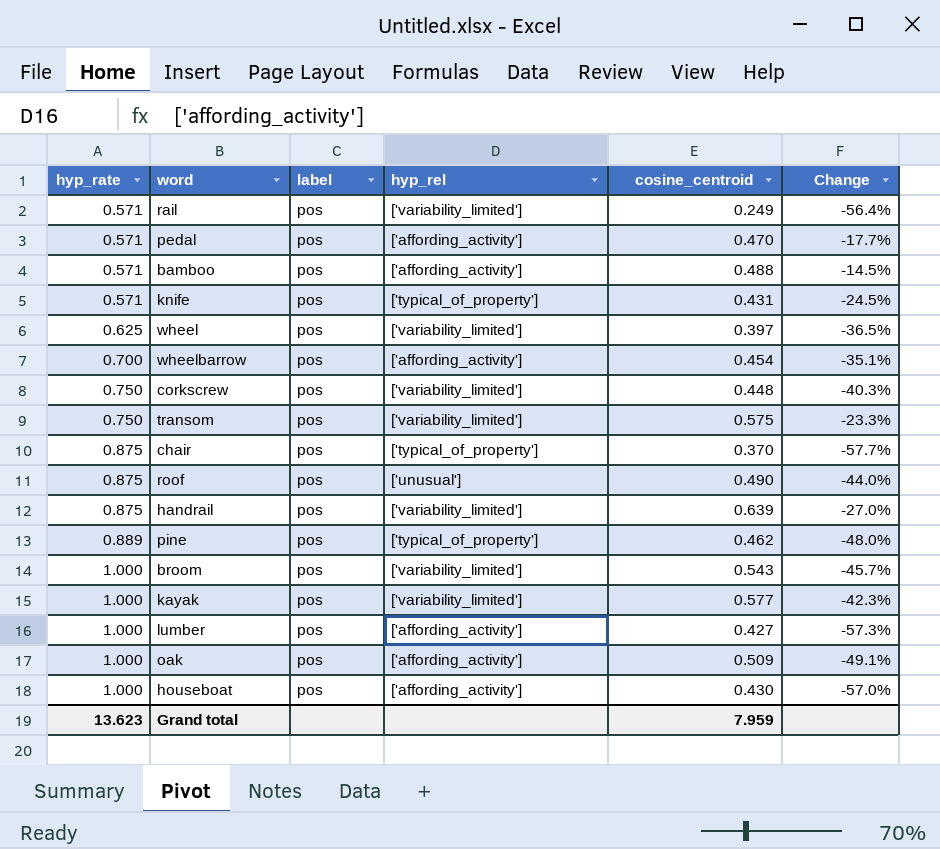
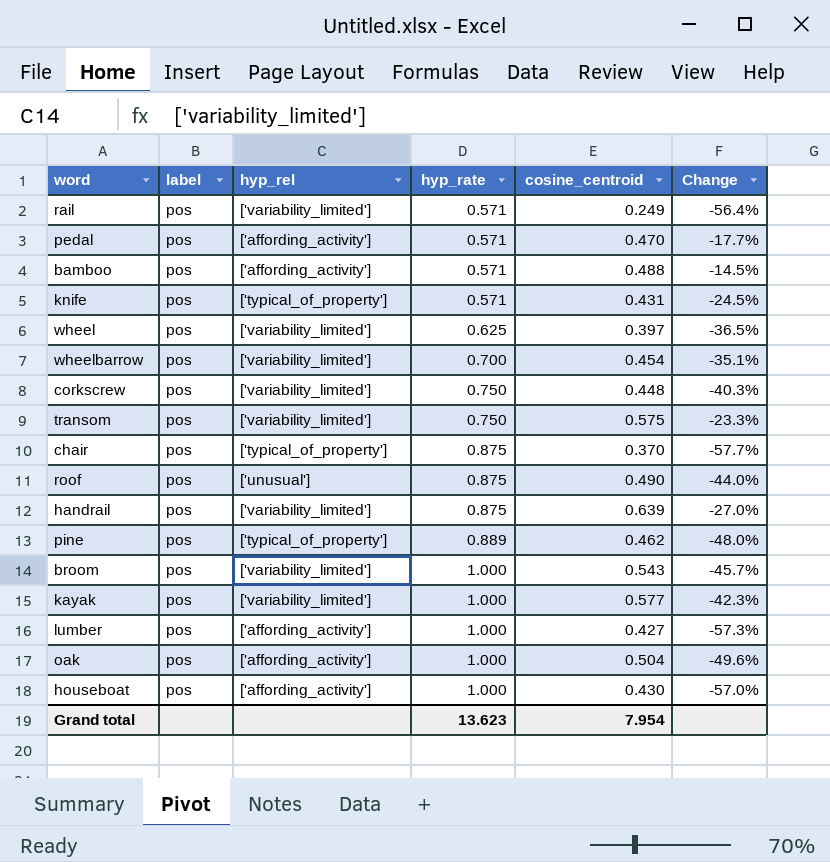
column hyp_rate | position: 1 -> 4
wheelbarrow | hyp_rel: ['affording_activity'] -> ['variability_limited']
oak | cosine_centroid: 0.509 -> 0.504
oak | Change: -49.1% -> -49.6%
Grand total | cosine_centroid: 7.959 -> 7.954

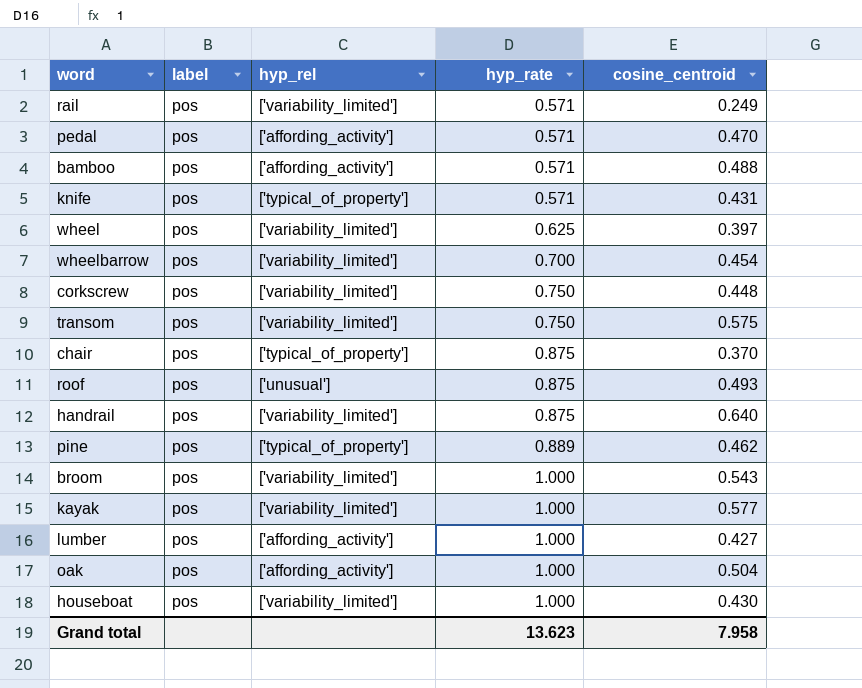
column Change | formula: ([cosine_centroid] - [hyp_rate]) / [hyp_rate] -> none
roof | cosine_centroid: 0.490 -> 0.493
handrail | cosine_centroid: 0.639 -> 0.640
houseboat | hyp_rel: ['affording_activity'] -> ['variability_limited']
Grand total | cosine_centroid: 7.954 -> 7.958

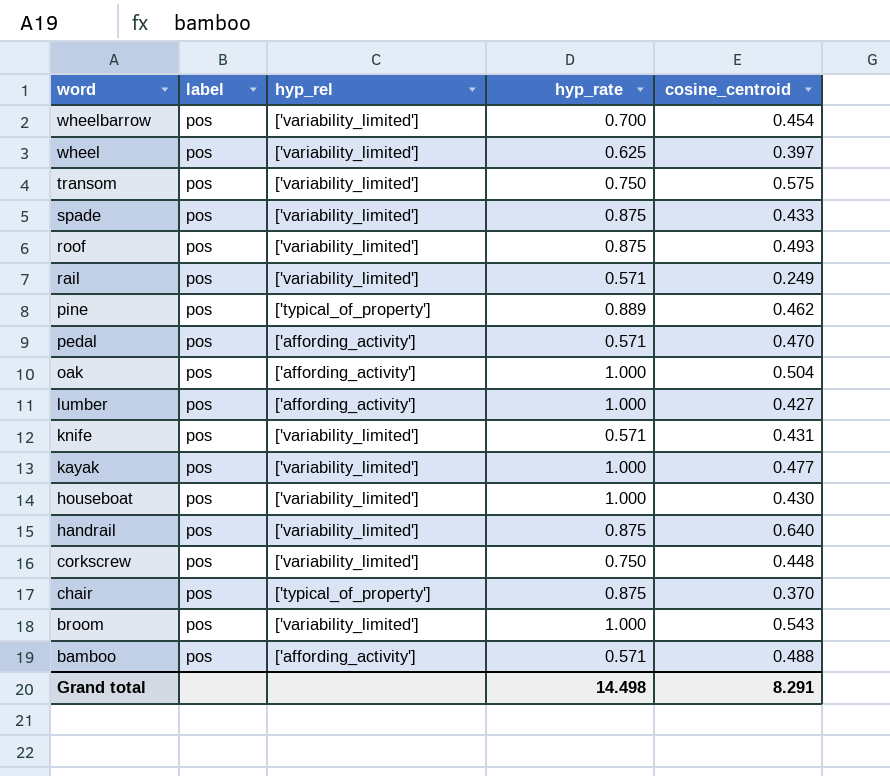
row order: hyp_rate ascending -> word descending
row spade: none -> pos | ['variability_limited'] | 0.875 | 0.433
roof | hyp_rel: ['unusual'] -> ['variability_limited']
knife | hyp_rel: ['typical_of_property'] -> ['variability_limited']
kayak | cosine_centroid: 0.577 -> 0.477
Grand total | hyp_rate: 13.623 -> 14.498
Grand total | cosine_centroid: 7.958 -> 8.291

